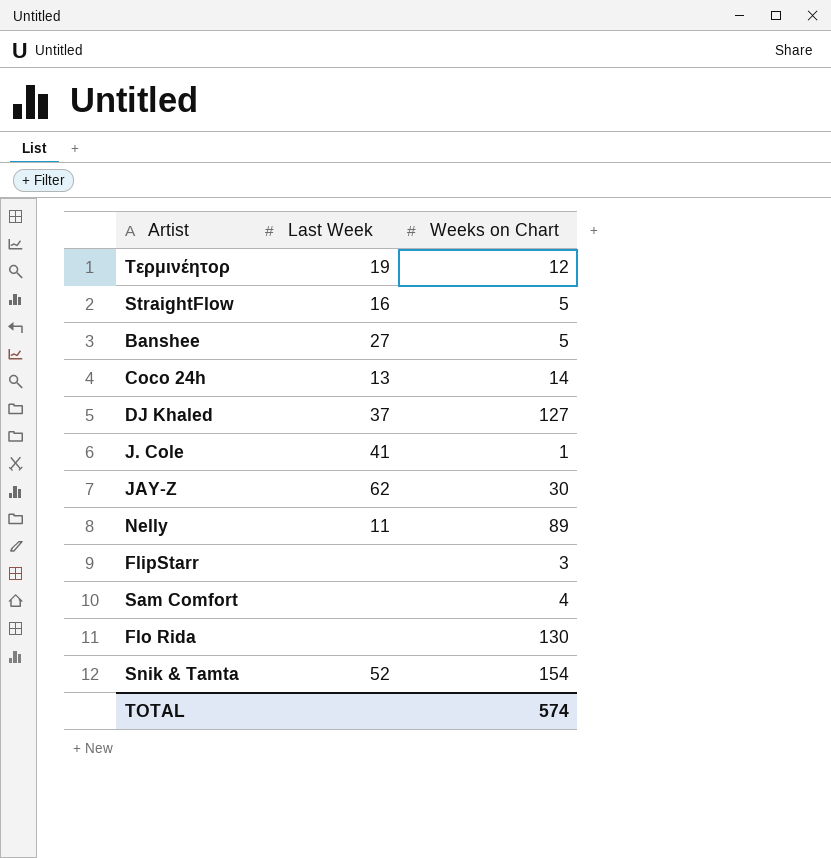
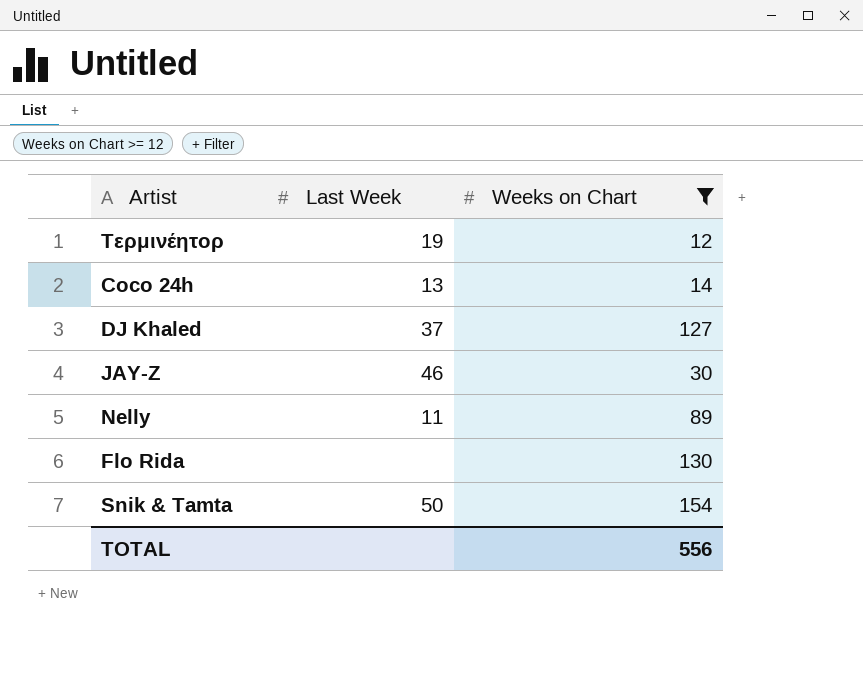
filter: none -> Weeks on Chart >= 12
JAY-Z | Last Week: 62 -> 46
Snik & Tamta | Last Week: 52 -> 50
TOTAL | Weeks on Chart: 574 -> 556

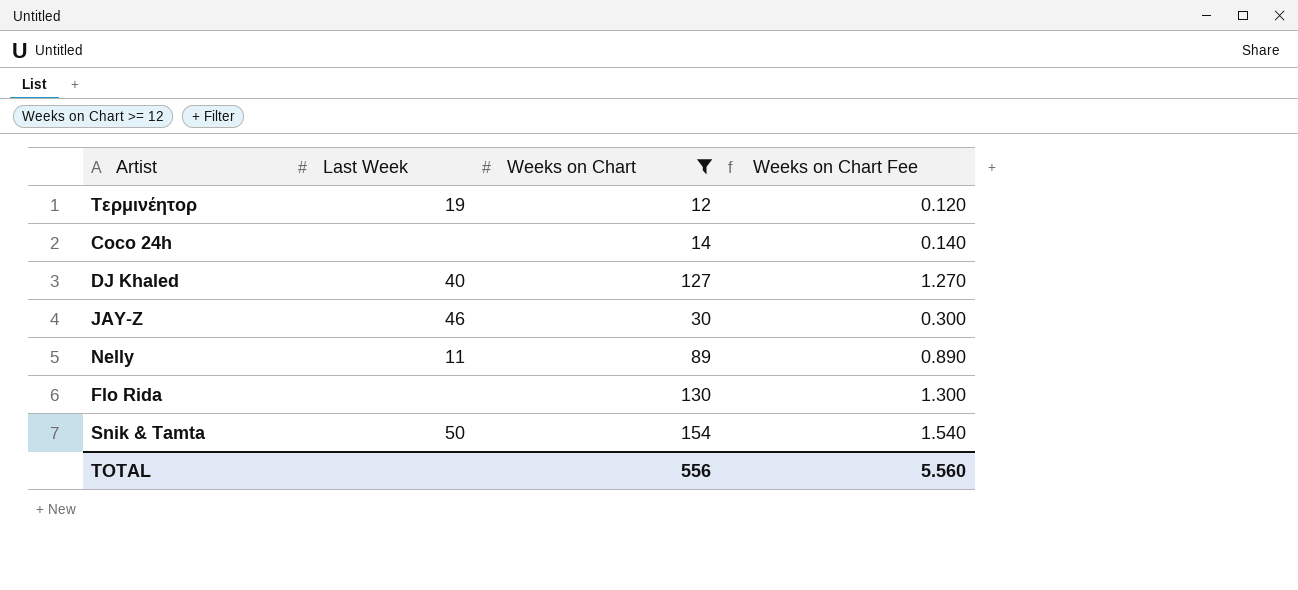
column Weeks on Chart Fee | formula: none -> [Weeks on Chart] * 0.01
Coco 24h | Last Week: 13 -> none
DJ Khaled | Last Week: 37 -> 40

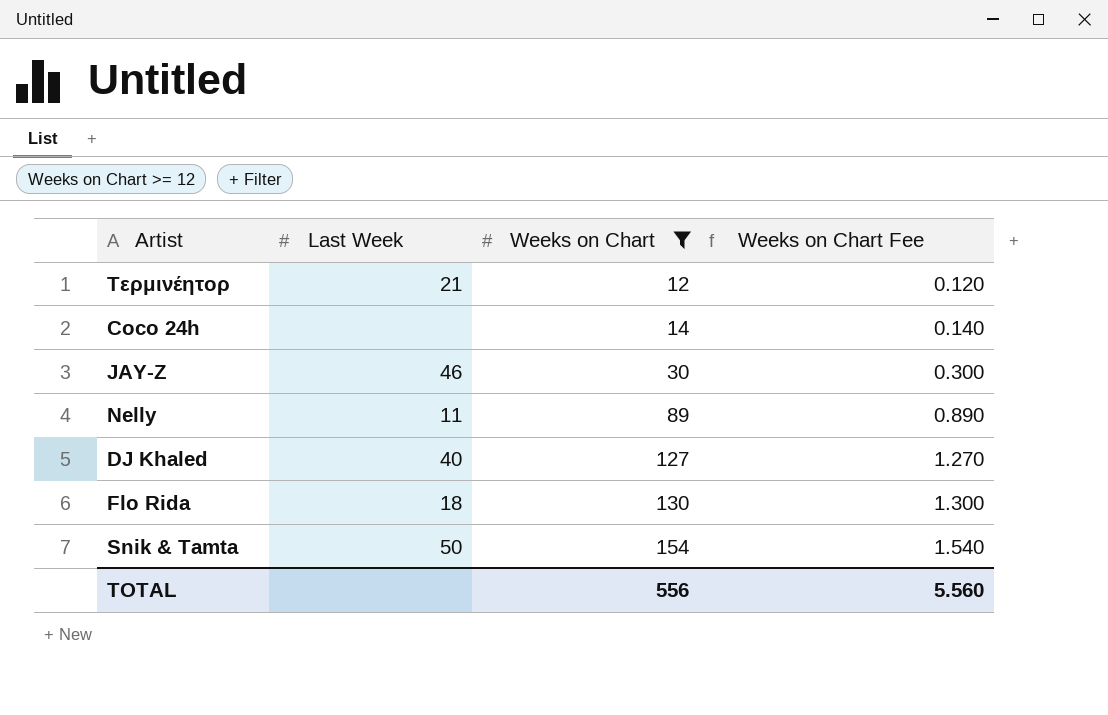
row order: none -> Weeks on Chart ascending
Τερμινέητορ | Last Week: 19 -> 21
Flo Rida | Last Week: none -> 18

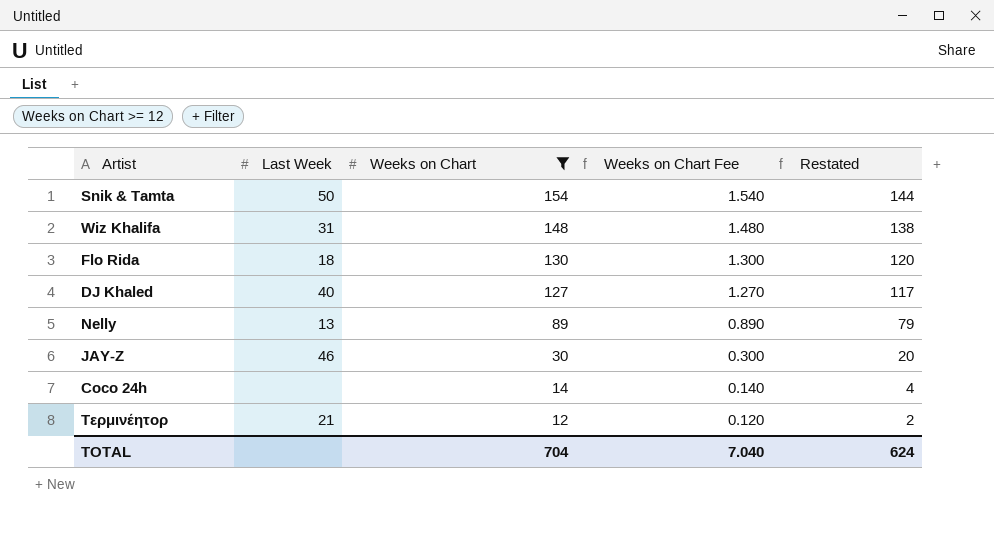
row order: Weeks on Chart ascending -> Weeks on Chart descending
column Restated | formula: none -> [Weeks on Chart] - 10
row Wiz Khalifa: none -> 31 | 148 | 1.480 | 138
Nelly | Last Week: 11 -> 13
TOTAL | Weeks on Chart: 556 -> 704
TOTAL | Weeks on Chart Fee: 5.560 -> 7.040

